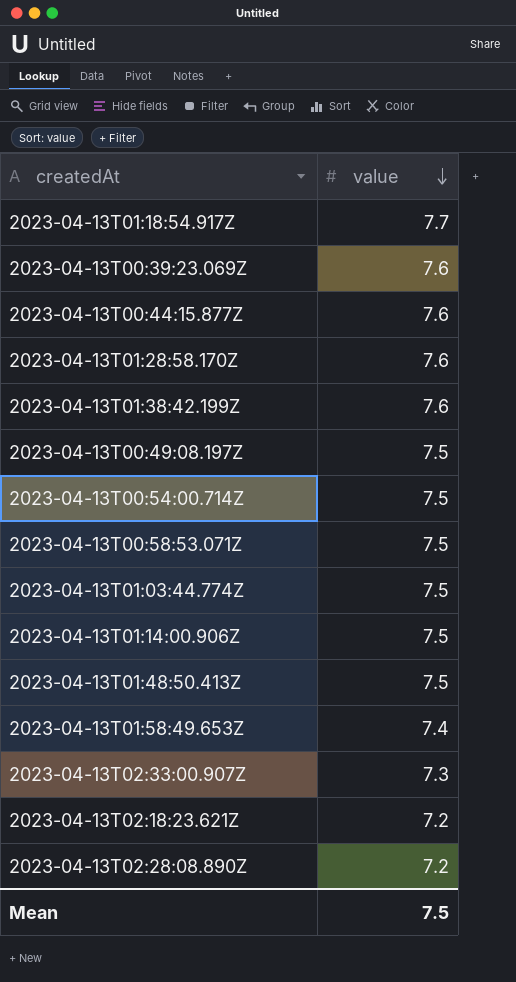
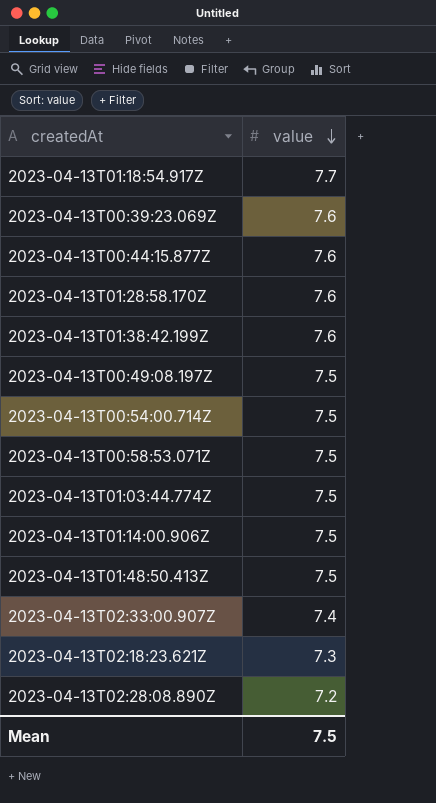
row 2023-04-13T01:58:49.653Z: 7.4 -> none
2023-04-13T02:33:00.907Z | value: 7.3 -> 7.4
2023-04-13T02:18:23.621Z | value: 7.2 -> 7.3

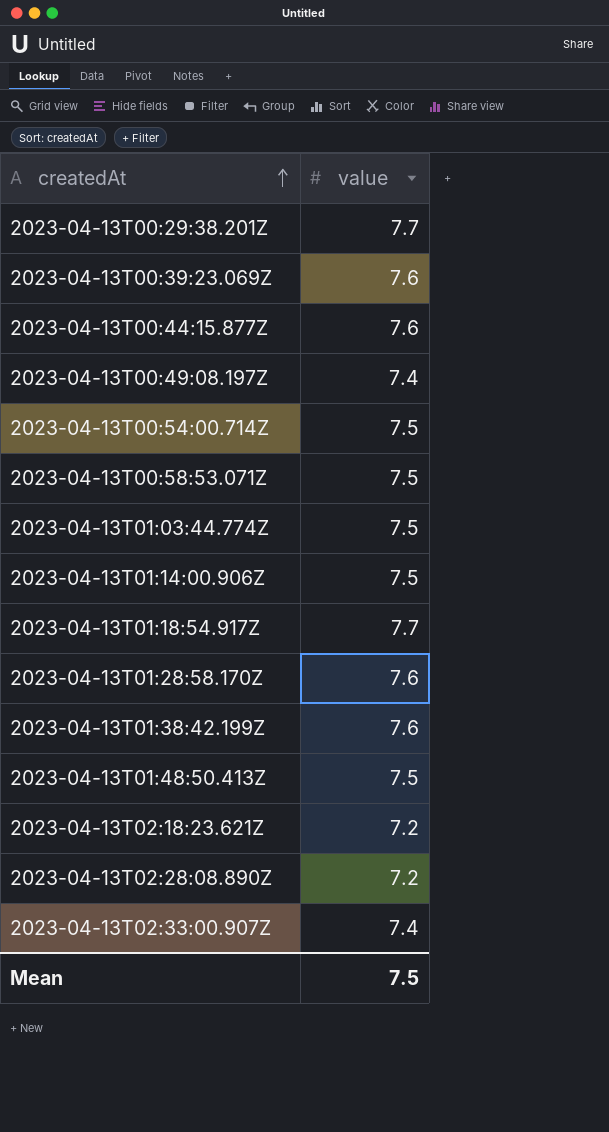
row order: value descending -> createdAt ascending
row 2023-04-13T00:29:38.201Z: none -> 7.7
2023-04-13T00:49:08.197Z | value: 7.5 -> 7.4
2023-04-13T02:18:23.621Z | value: 7.3 -> 7.2

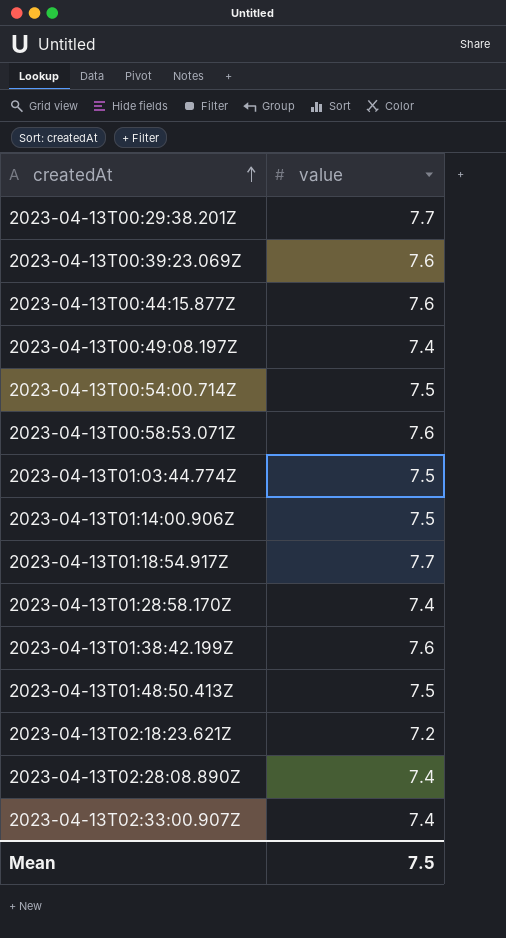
2023-04-13T00:58:53.071Z | value: 7.5 -> 7.6
2023-04-13T01:28:58.170Z | value: 7.6 -> 7.4
2023-04-13T02:28:08.890Z | value: 7.2 -> 7.4

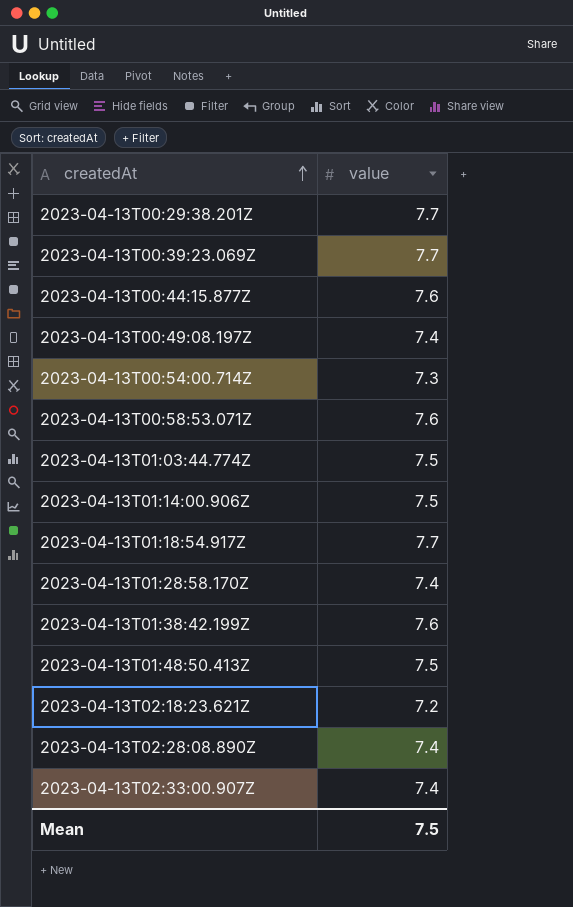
2023-04-13T00:39:23.069Z | value: 7.6 -> 7.7
2023-04-13T00:54:00.714Z | value: 7.5 -> 7.3

